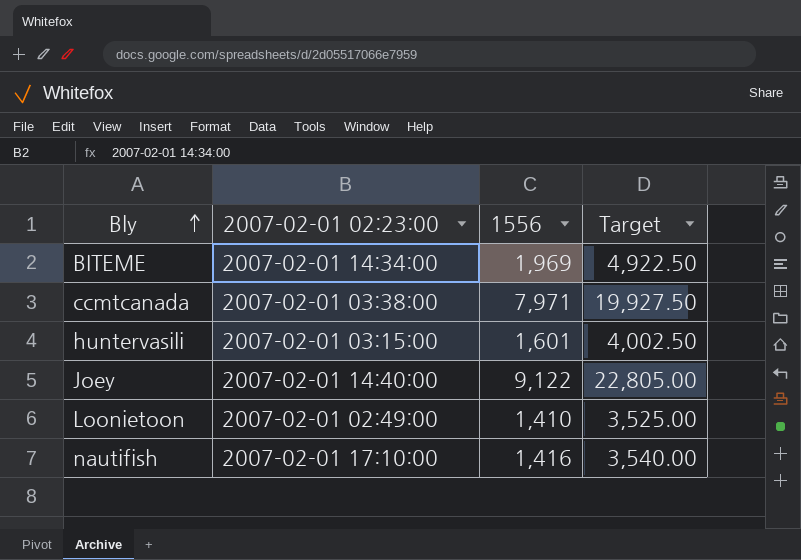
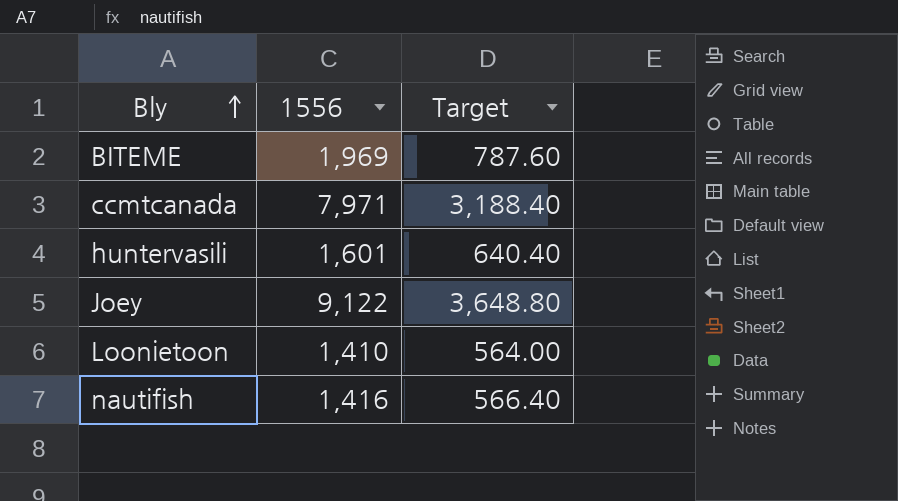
column 2007-02-01 02:23:00 | position: 2 -> none
column Target | formula: [1556] * 2.5 -> [1556] * 0.4

